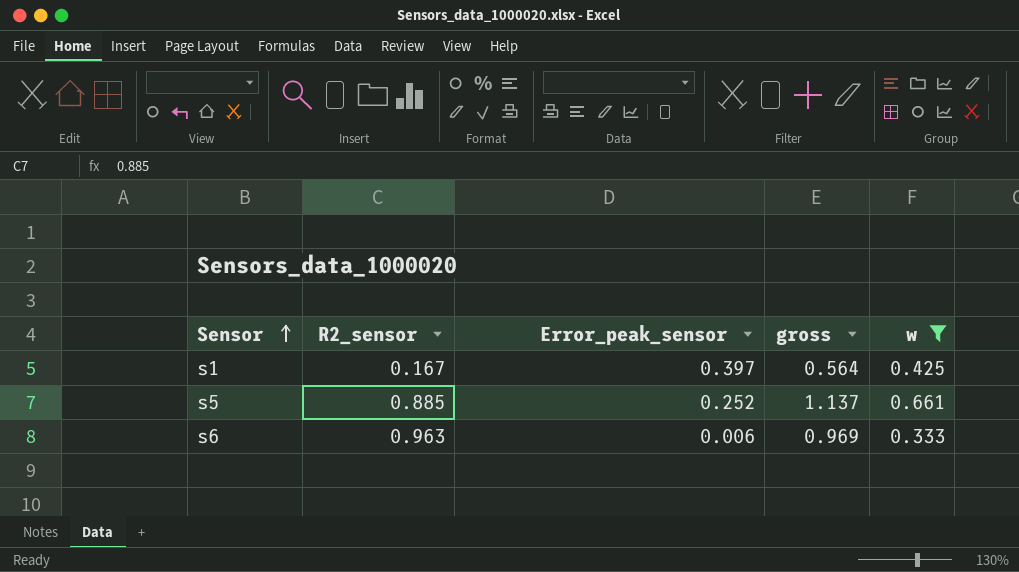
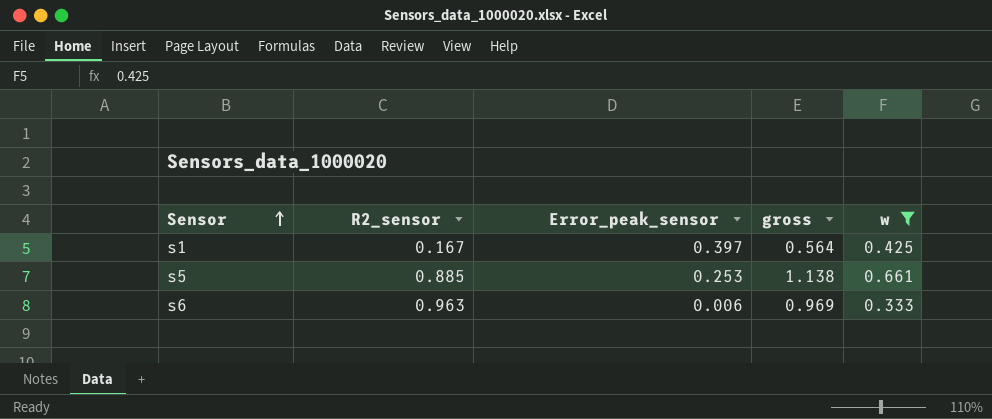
s5 | Error_peak_sensor: 0.252 -> 0.253
s5 | gross: 1.137 -> 1.138

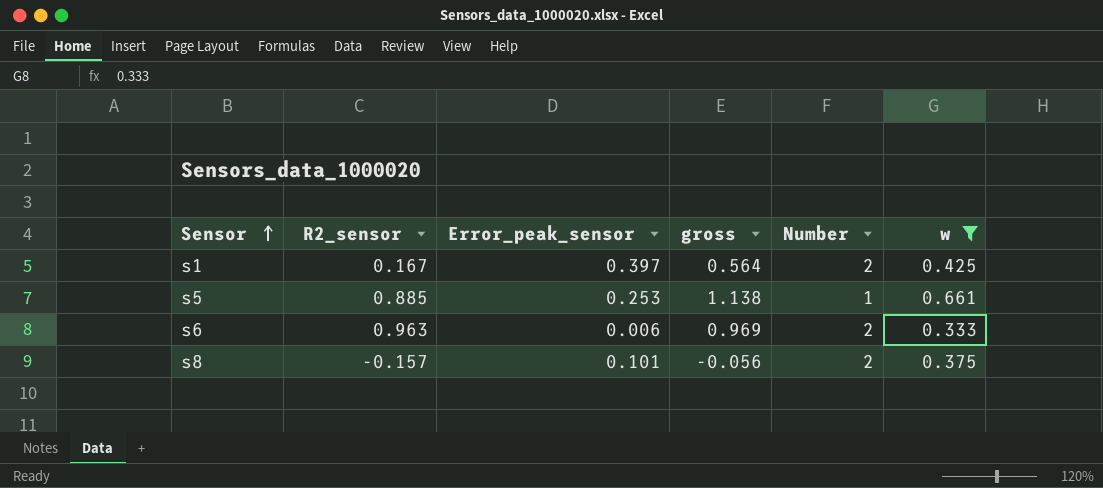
column Number | position: none -> 5
row s8: none -> -0.157 | 0.101 | -0.056 | 2 | 0.375

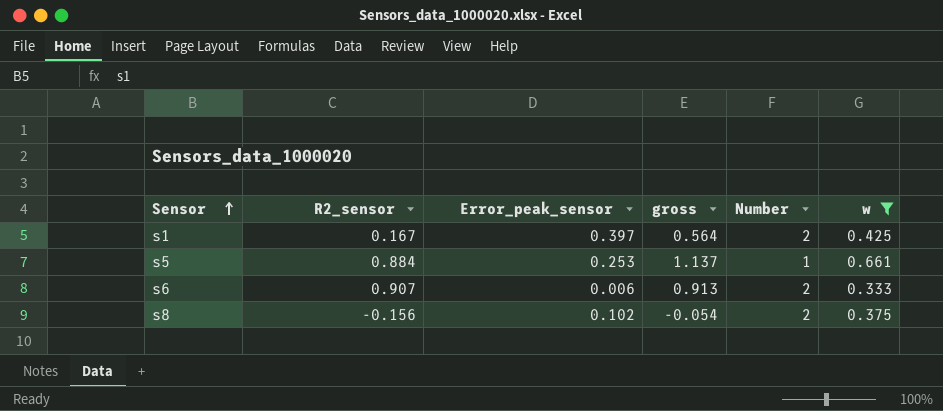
s5 | R2_sensor: 0.885 -> 0.884
s5 | gross: 1.138 -> 1.137
s6 | R2_sensor: 0.963 -> 0.907
s6 | gross: 0.969 -> 0.913
s8 | R2_sensor: -0.157 -> -0.156
s8 | Error_peak_sensor: 0.101 -> 0.102
s8 | gross: -0.056 -> -0.054

